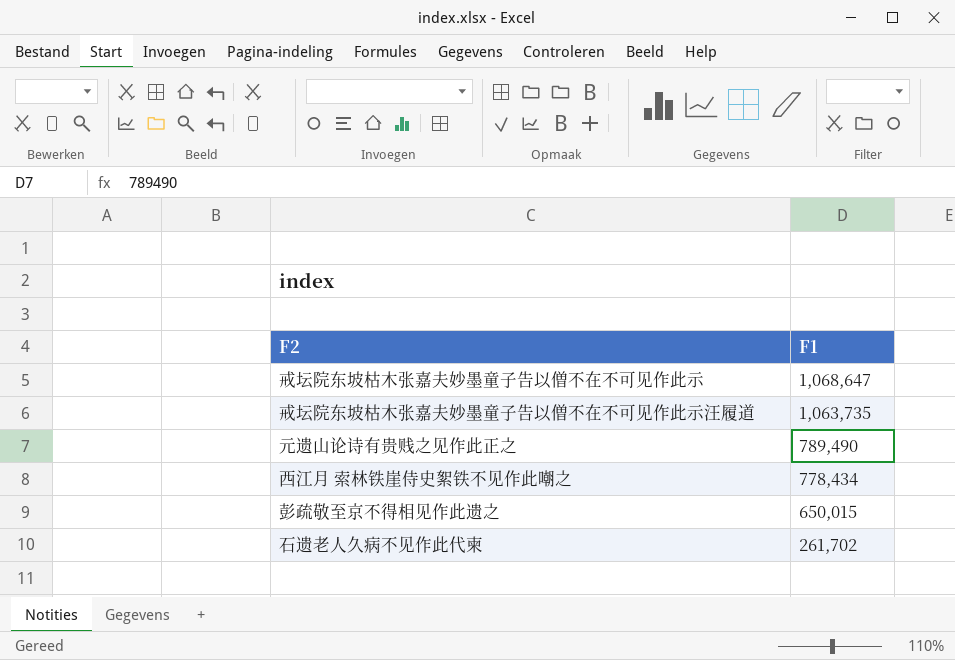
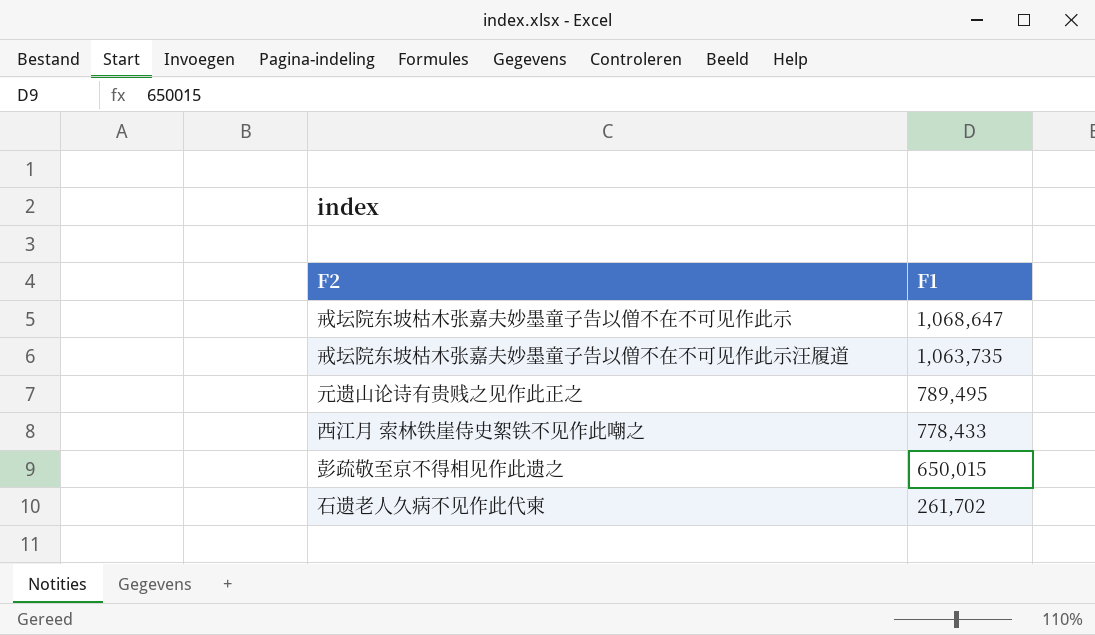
元遗山论诗有贵贱之见作此正之 | F1: 789,490 -> 789,495
西江月 索林铁崖侍史絮铁不见作此嘲之 | F1: 778,434 -> 778,433

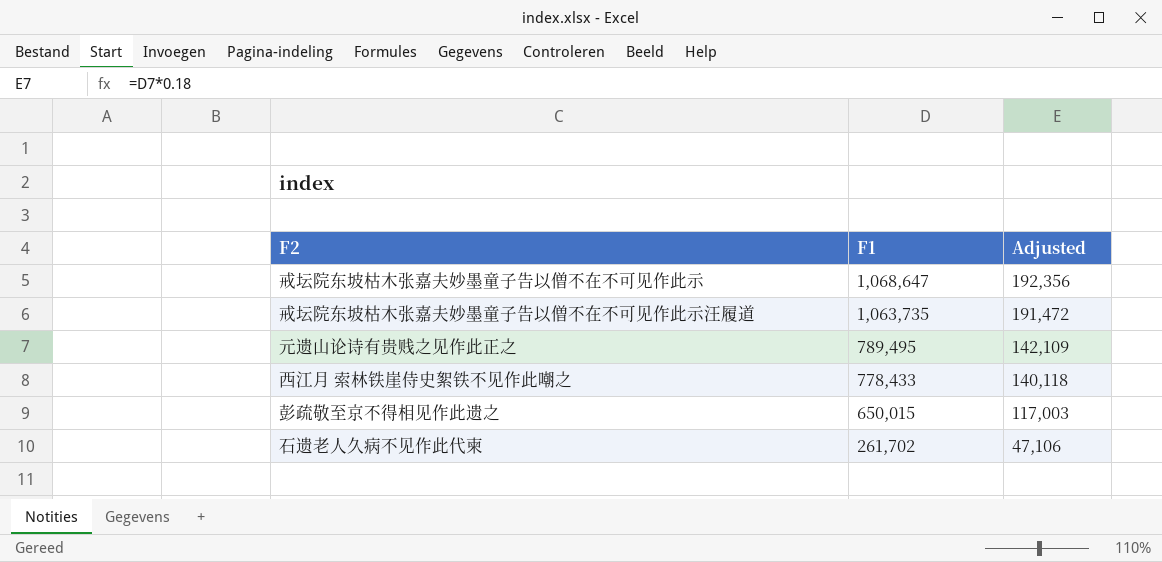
column Adjusted | formula: none -> [F1] * 0.18

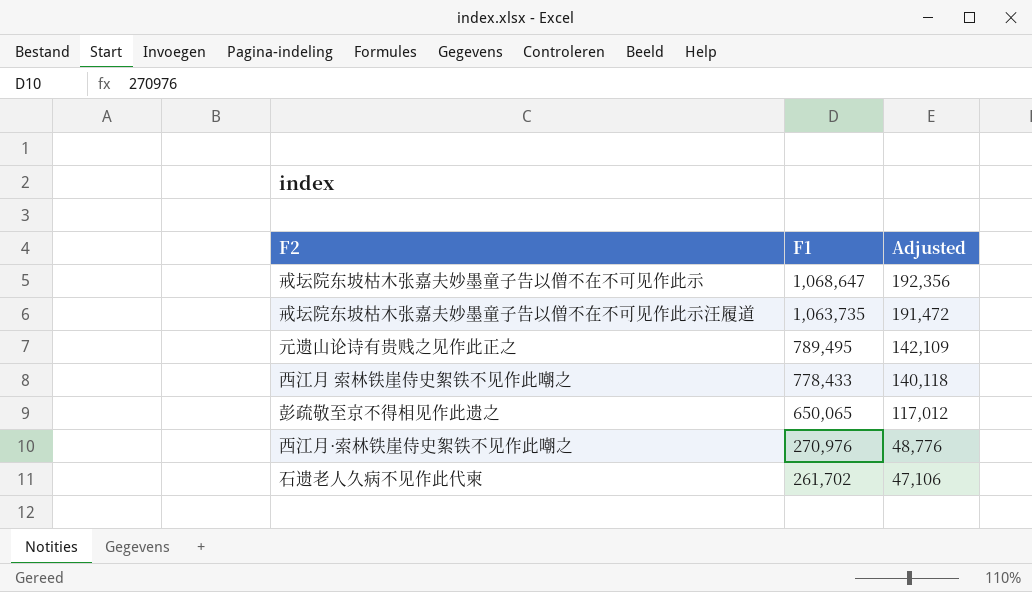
彭疏敬至京不得相见作此遗之 | F1: 650,015 -> 650,065
彭疏敬至京不得相见作此遗之 | Adjusted: 117,003 -> 117,012
row 西江月·索林铁崖侍史絮铁不见作此嘲之: none -> 270,976 | 48,776

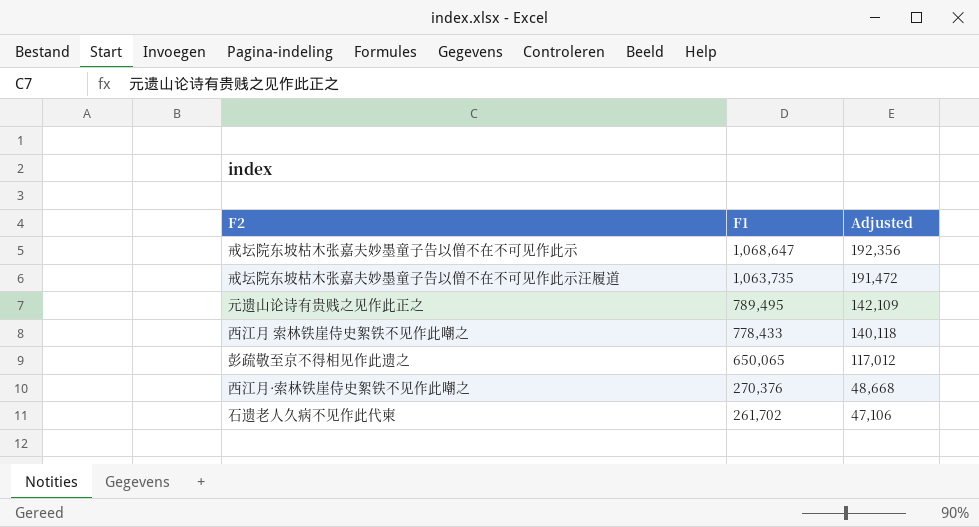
西江月·索林铁崖侍史絮铁不见作此嘲之 | F1: 270,976 -> 270,376
西江月·索林铁崖侍史絮铁不见作此嘲之 | Adjusted: 48,776 -> 48,668

